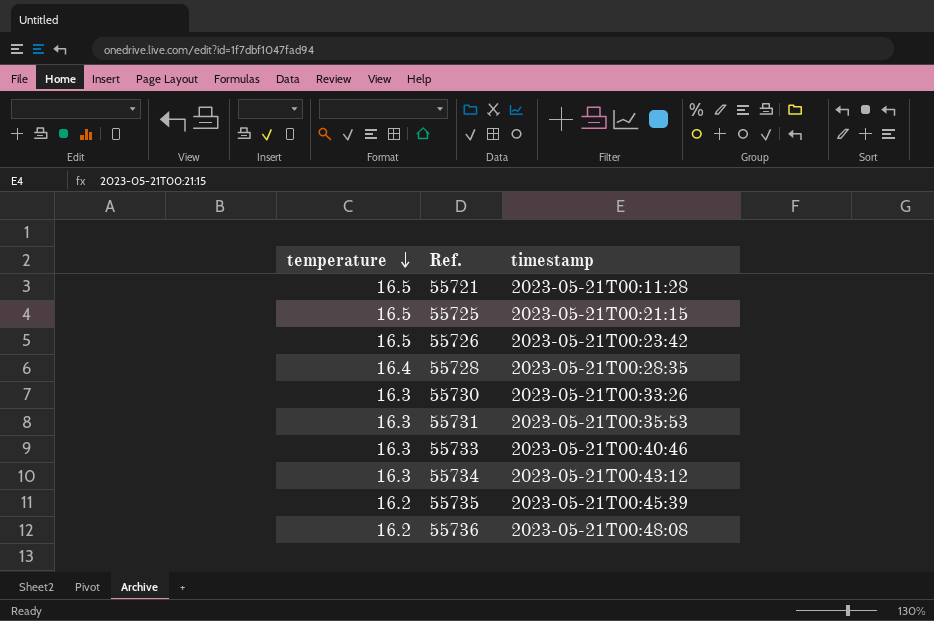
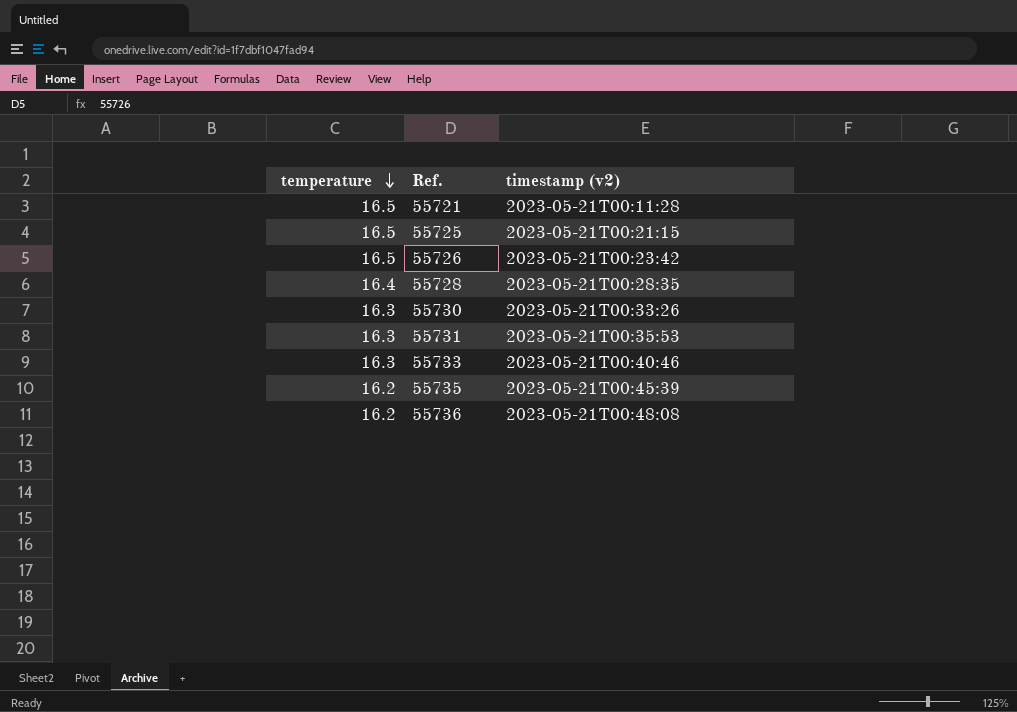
column name: timestamp -> timestamp (v2)
row 55734: 16.3 | 2023-05-21T00:43:12 -> none

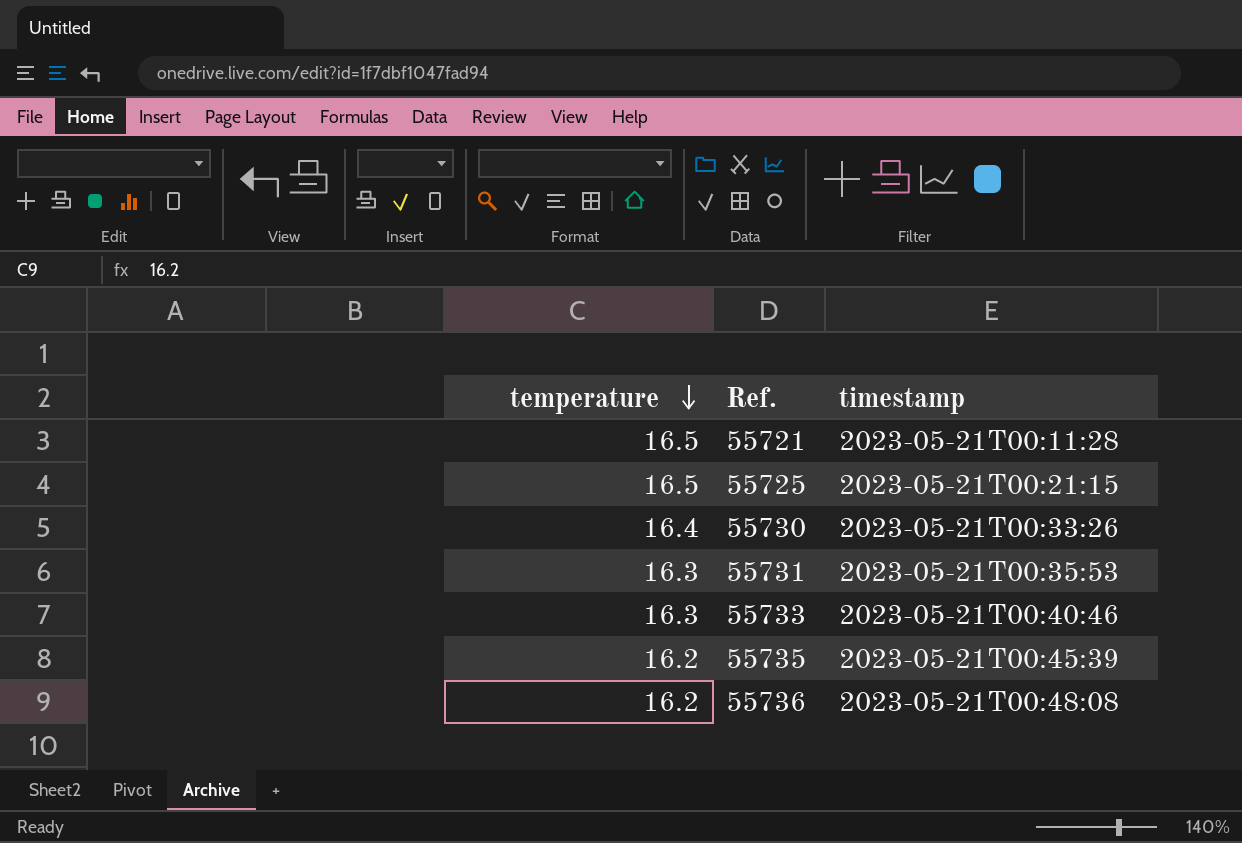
column name: timestamp (v2) -> timestamp
row 55726: 16.5 | 2023-05-21T00:23:42 -> none
row 55728: 16.4 | 2023-05-21T00:28:35 -> none
55730 | temperature: 16.3 -> 16.4

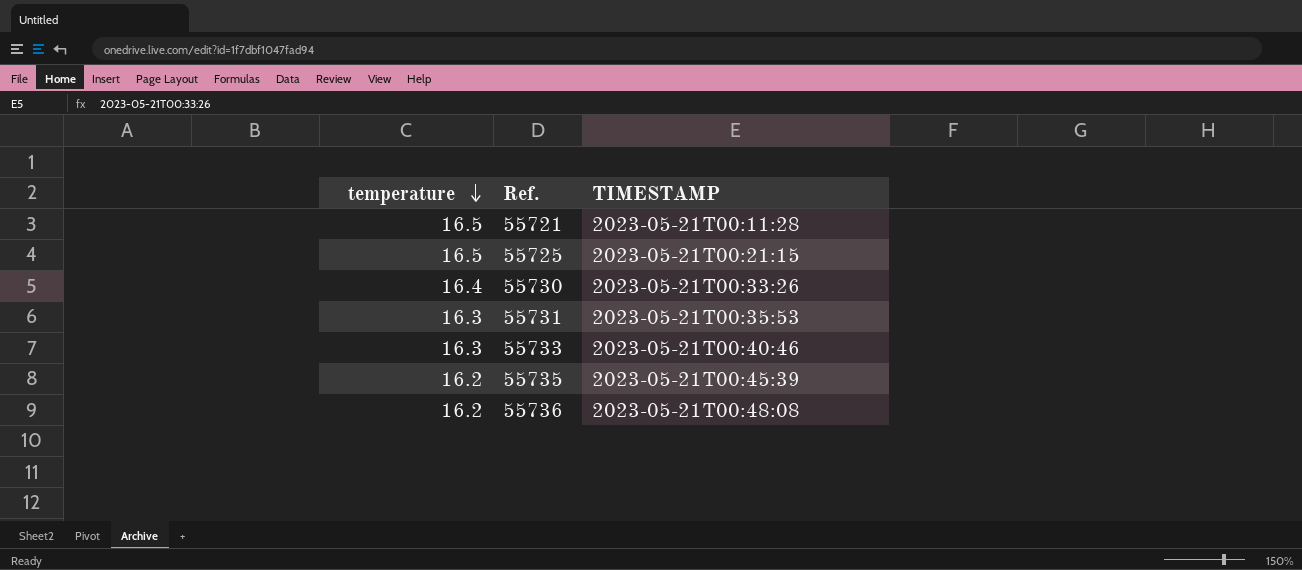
column name: timestamp -> TIMESTAMP

